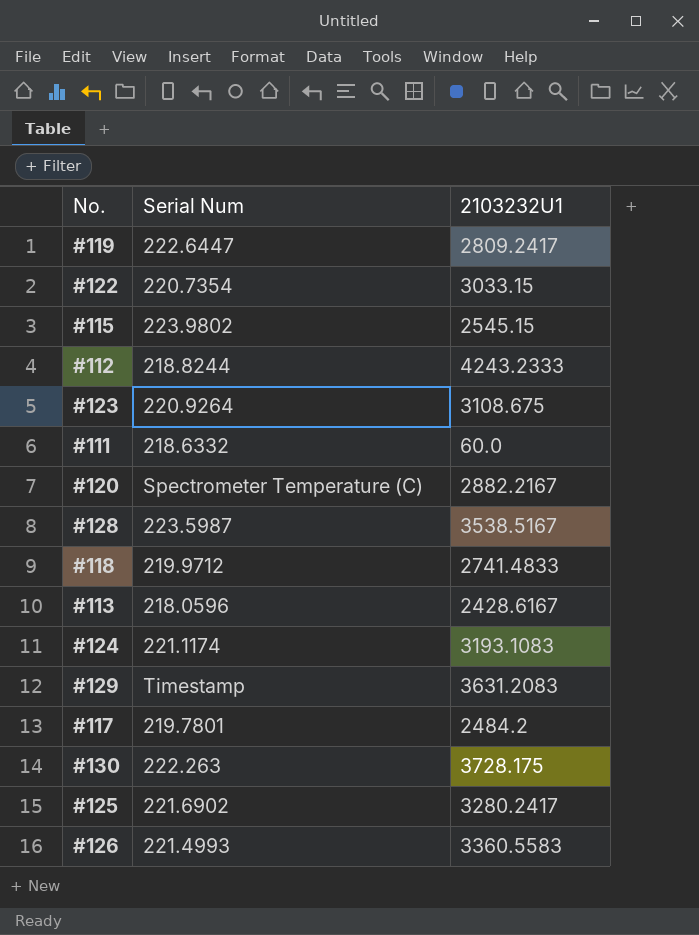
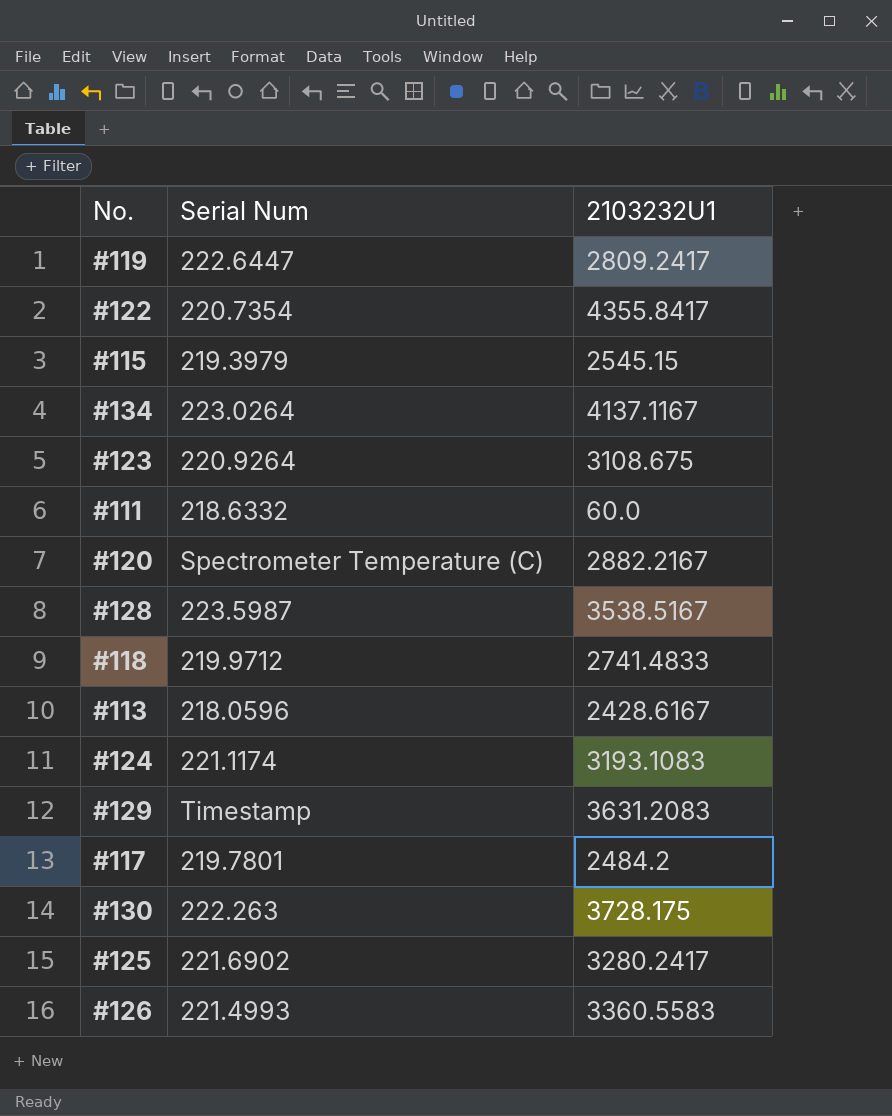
row #112: 218.8244 | 4243.2333 -> none
#122 | 2103232U1: 3033.15 -> 4355.8417
#115 | Serial Num: 223.9802 -> 219.3979
row #134: none -> 223.0264 | 4137.1167

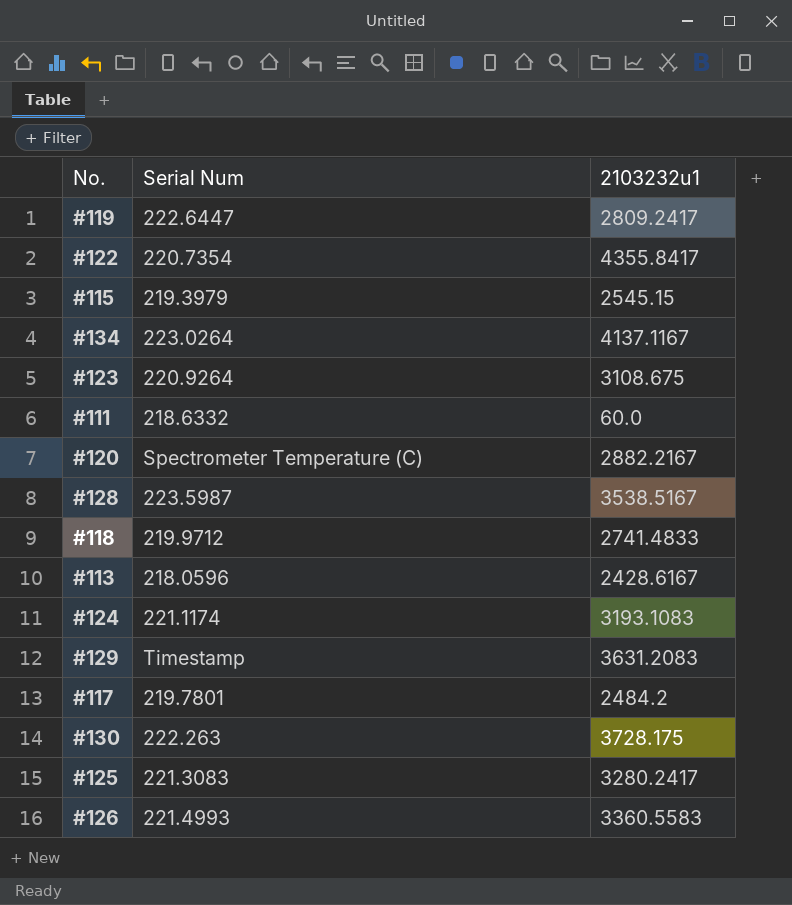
column name: 2103232U1 -> 2103232u1
#125 | Serial Num: 221.6902 -> 221.3083

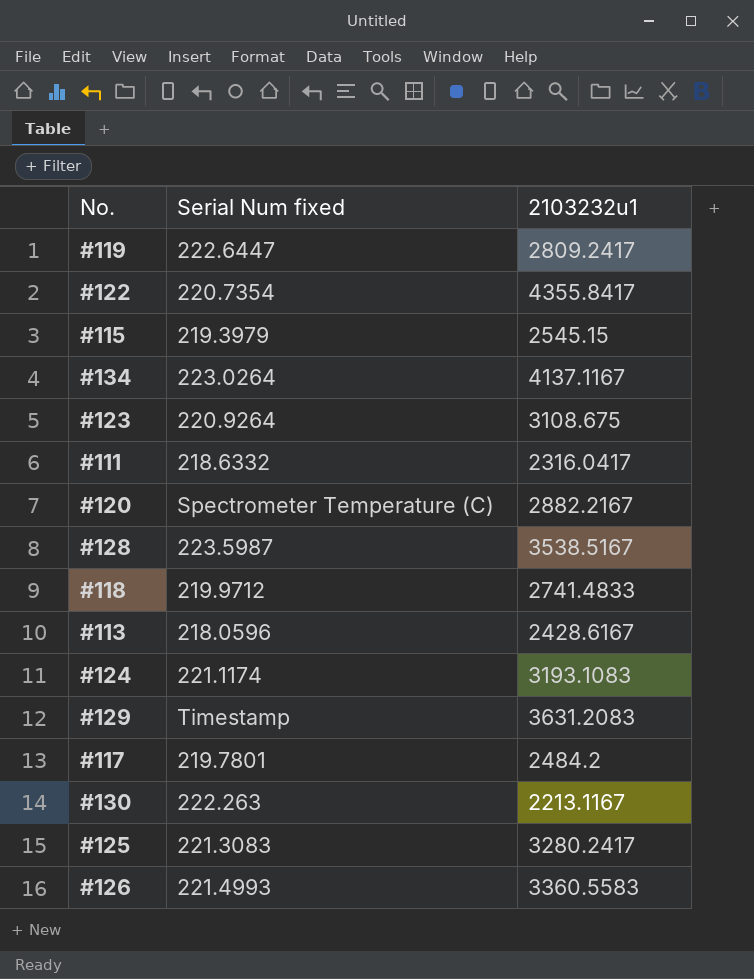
column name: Serial Num -> Serial Num fixed
#111 | 2103232u1: 60.0 -> 2316.0417
#130 | 2103232u1: 3728.175 -> 2213.1167

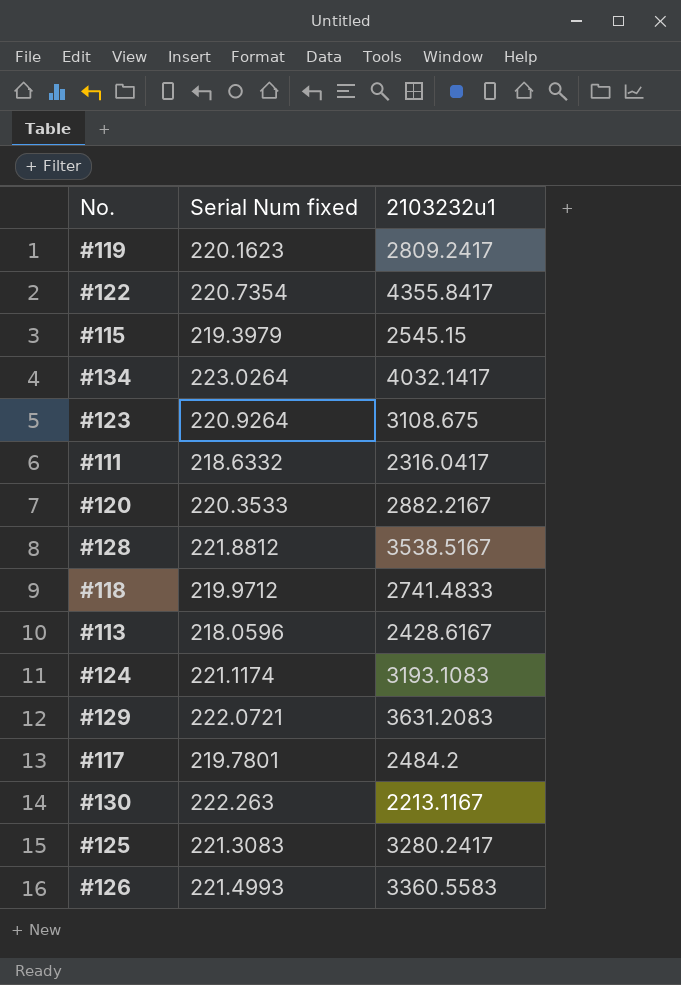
#119 | Serial Num fixed: 222.6447 -> 220.1623
#134 | 2103232u1: 4137.1167 -> 4032.1417
#120 | Serial Num fixed: Spectrometer Temperature (C) -> 220.3533
#128 | Serial Num fixed: 223.5987 -> 221.8812
#129 | Serial Num fixed: Timestamp -> 222.0721

